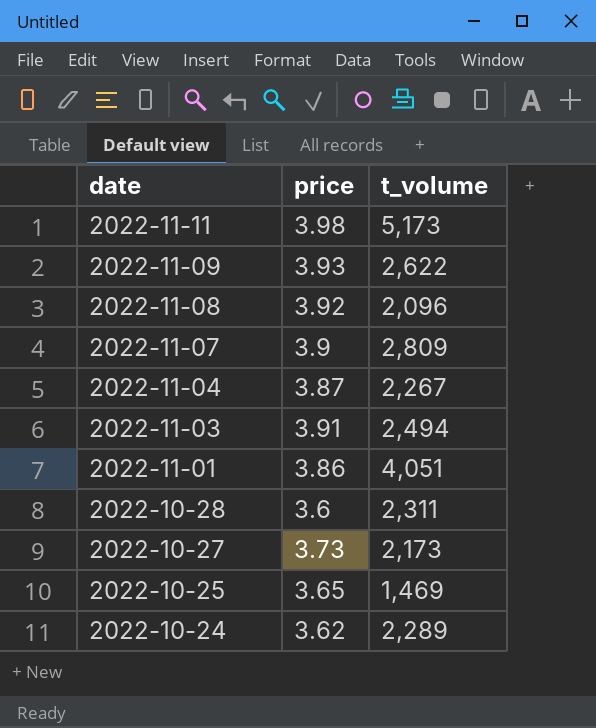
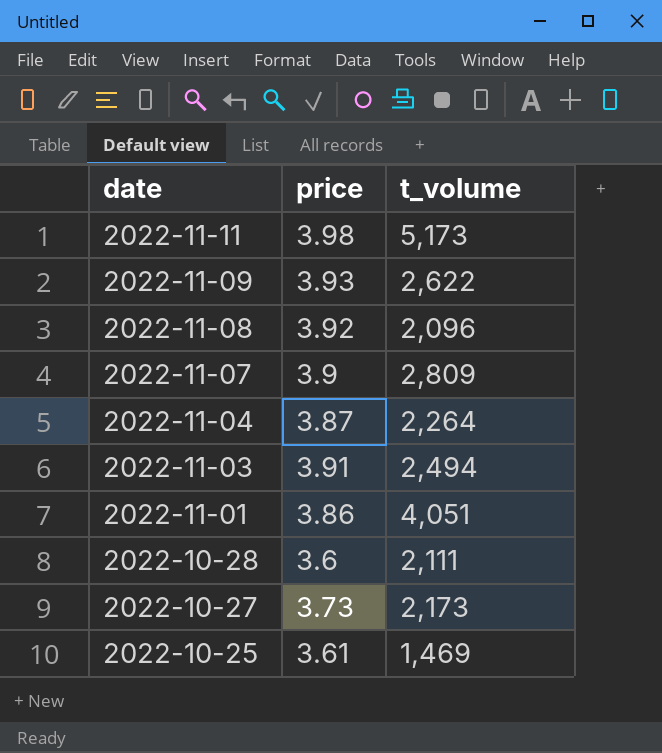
row 2022-10-24: 3.62 | 2,289 -> none
2022-11-04 | t_volume: 2,267 -> 2,264
2022-10-28 | t_volume: 2,311 -> 2,111
2022-10-25 | price: 3.65 -> 3.61

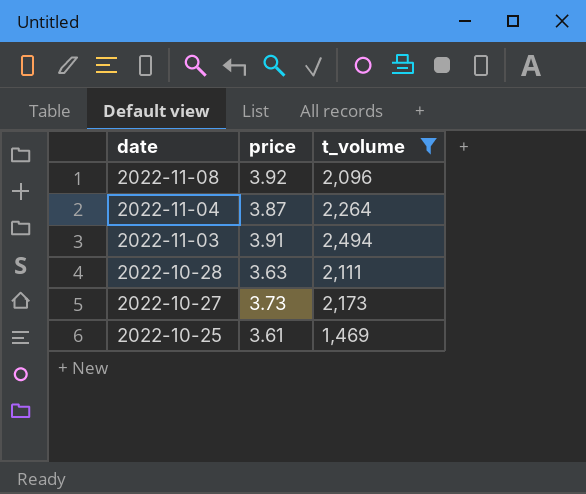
filter: none -> t_volume <= 2,494
2022-10-28 | price: 3.6 -> 3.63

